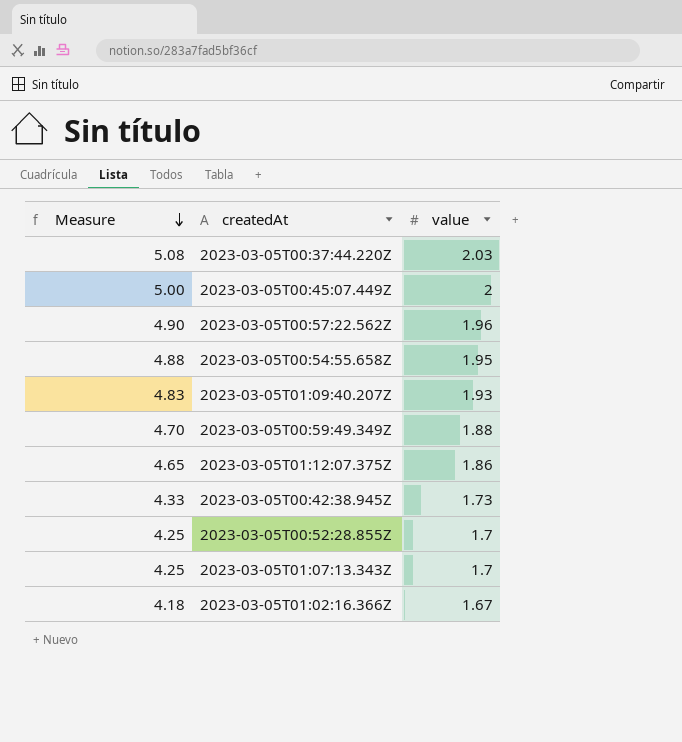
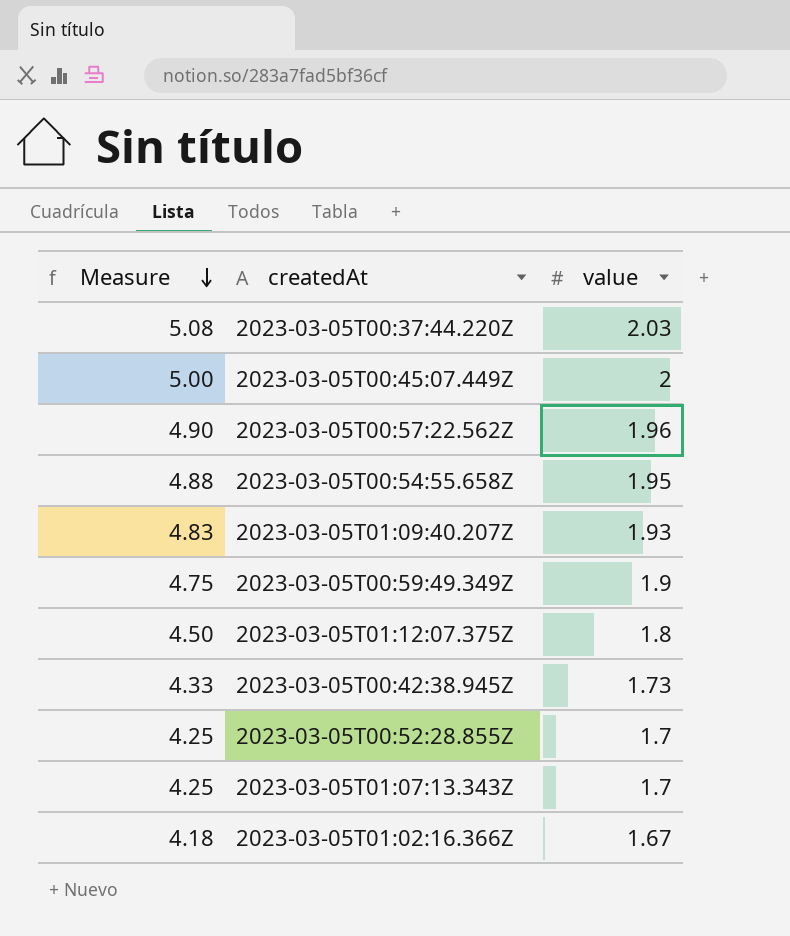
2023-03-05T00:59:49.349Z | Measure: 4.70 -> 4.75
2023-03-05T00:59:49.349Z | value: 1.88 -> 1.9
2023-03-05T01:12:07.375Z | Measure: 4.65 -> 4.50
2023-03-05T01:12:07.375Z | value: 1.86 -> 1.8

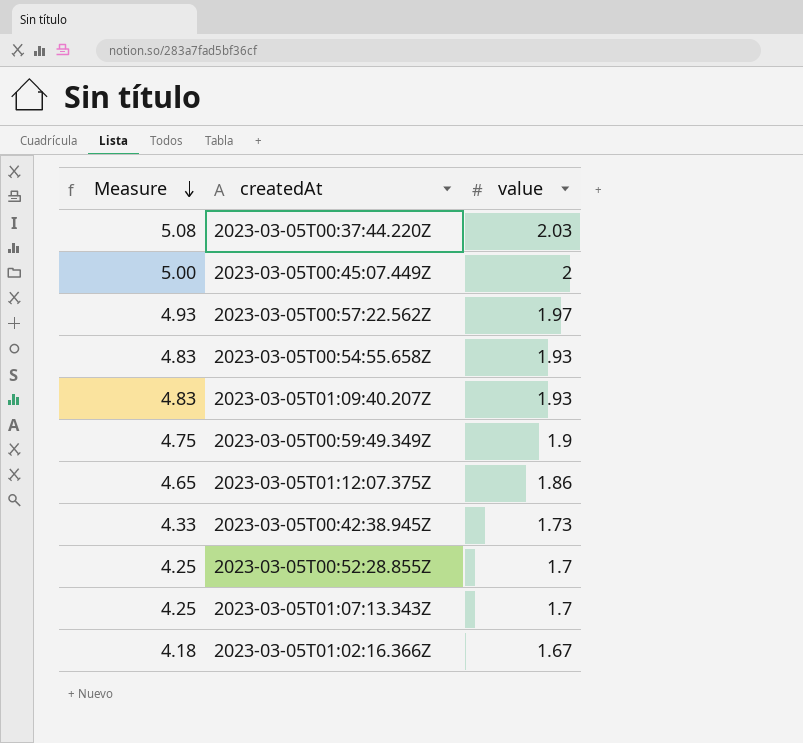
2023-03-05T00:57:22.562Z | Measure: 4.90 -> 4.93
2023-03-05T00:57:22.562Z | value: 1.96 -> 1.97
2023-03-05T00:54:55.658Z | Measure: 4.88 -> 4.83
2023-03-05T00:54:55.658Z | value: 1.95 -> 1.93
2023-03-05T01:12:07.375Z | Measure: 4.50 -> 4.65
2023-03-05T01:12:07.375Z | value: 1.8 -> 1.86

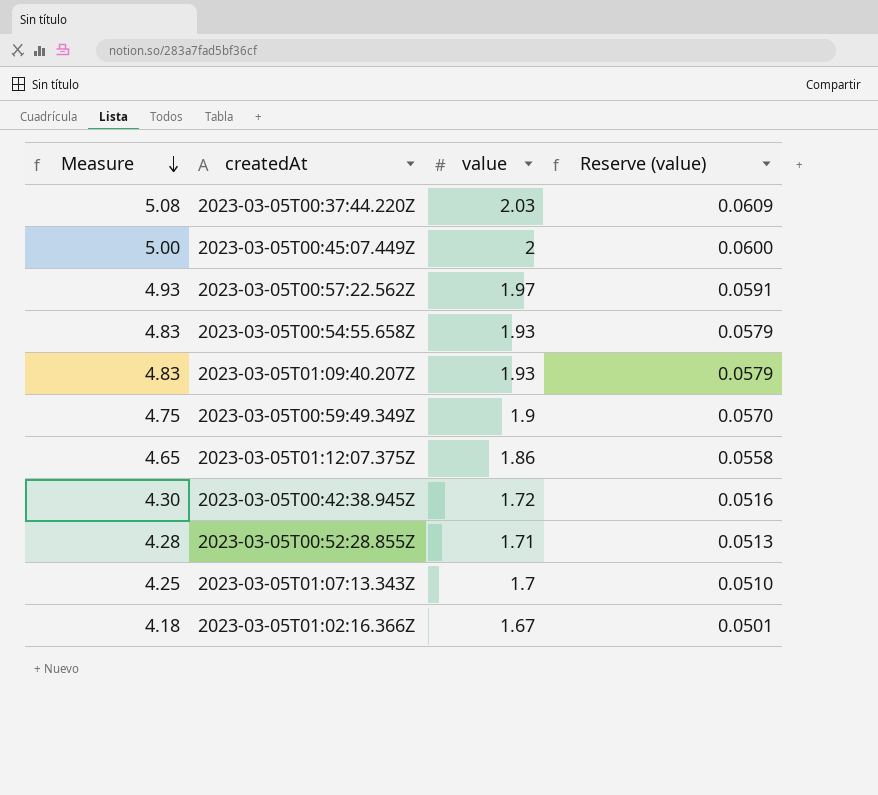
column Reserve (value) | formula: none -> [value] * 0.03
2023-03-05T00:42:38.945Z | Measure: 4.33 -> 4.30
2023-03-05T00:42:38.945Z | value: 1.73 -> 1.72
2023-03-05T00:52:28.855Z | Measure: 4.25 -> 4.28
2023-03-05T00:52:28.855Z | value: 1.7 -> 1.71

